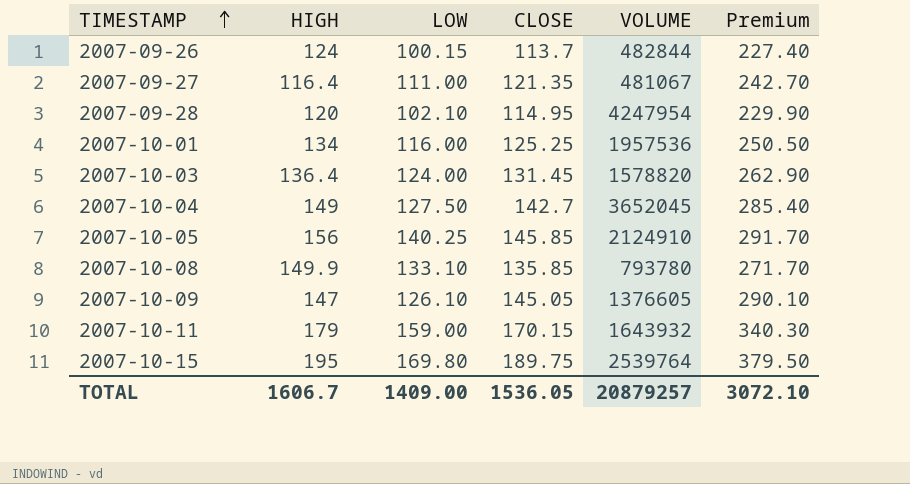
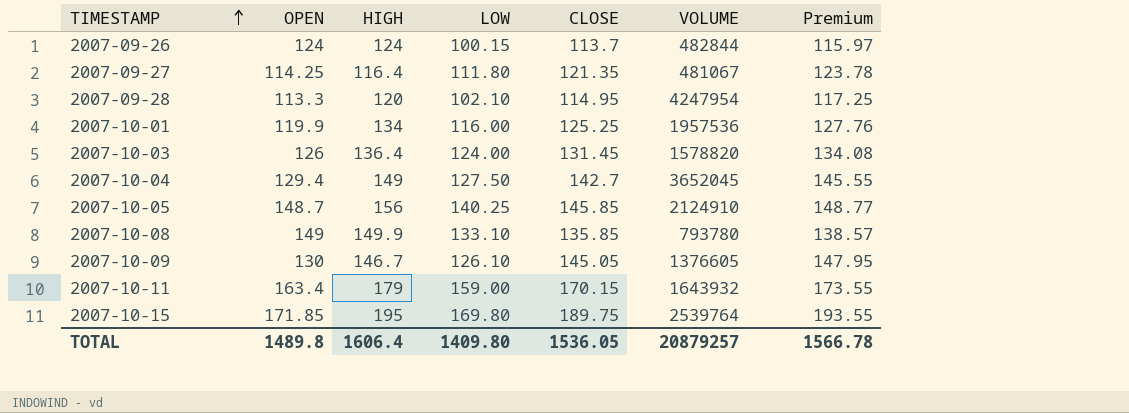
column OPEN | position: none -> 2
column Premium | formula: [CLOSE] * 2 -> [CLOSE] * 1.02
2007-09-27 | LOW: 111.00 -> 111.80
2007-10-09 | HIGH: 147 -> 146.7
TOTAL | HIGH: 1606.7 -> 1606.4
TOTAL | LOW: 1409.00 -> 1409.80
TOTAL | Premium: 3072.10 -> 1566.78

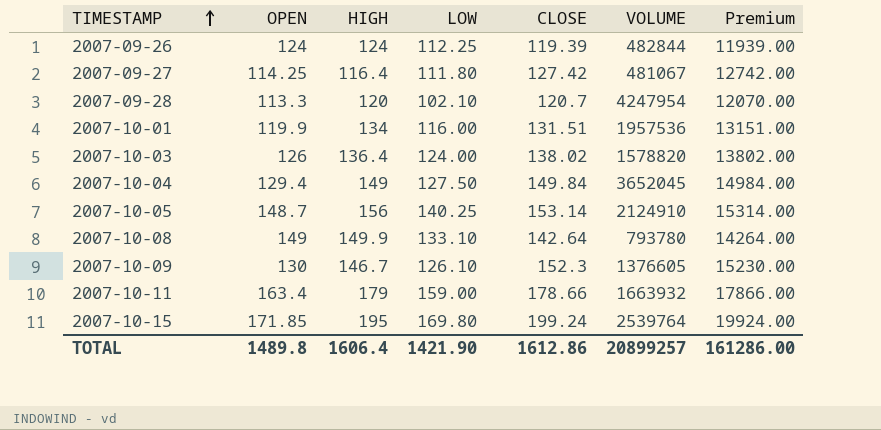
column Premium | formula: [CLOSE] * 1.02 -> [CLOSE] * 100
2007-09-26 | LOW: 100.15 -> 112.25
2007-09-26 | CLOSE: 113.7 -> 119.39
2007-09-27 | CLOSE: 121.35 -> 127.42
2007-09-28 | CLOSE: 114.95 -> 120.7
2007-10-01 | CLOSE: 125.25 -> 131.51
2007-10-03 | CLOSE: 131.45 -> 138.02
2007-10-04 | CLOSE: 142.7 -> 149.84
2007-10-05 | CLOSE: 145.85 -> 153.14
2007-10-08 | CLOSE: 135.85 -> 142.64
2007-10-09 | CLOSE: 145.05 -> 152.3
2007-10-11 | CLOSE: 170.15 -> 178.66
2007-10-11 | VOLUME: 1643932 -> 1663932
2007-10-15 | CLOSE: 189.75 -> 199.24
TOTAL | LOW: 1409.80 -> 1421.90
TOTAL | CLOSE: 1536.05 -> 1612.86
TOTAL | VOLUME: 20879257 -> 20899257
TOTAL | Premium: 1566.78 -> 161286.00

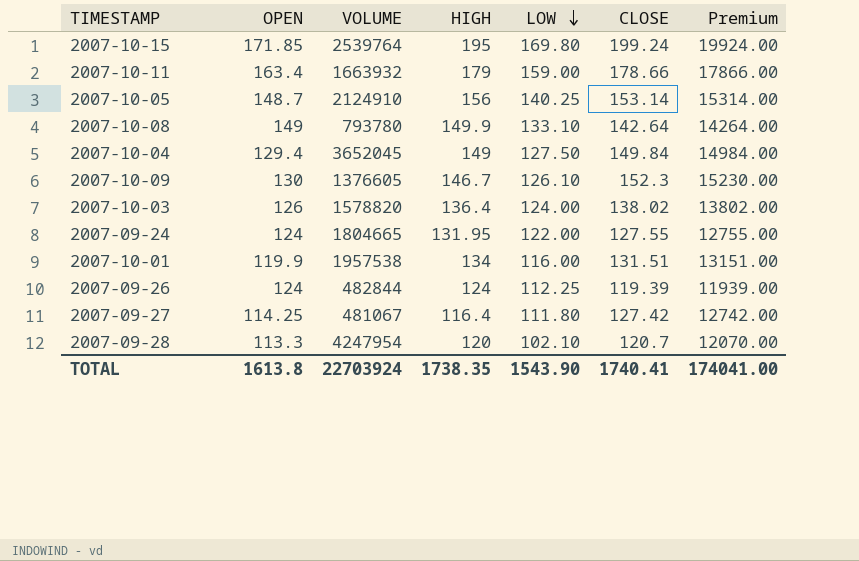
row order: TIMESTAMP ascending -> LOW descending
column VOLUME | position: 6 -> 3
row 2007-09-24: none -> 124 | 1804665 | 131.95 | 122.00 | 127.55 | 12755.00
2007-10-01 | VOLUME: 1957536 -> 1957538
TOTAL | OPEN: 1489.8 -> 1613.8
TOTAL | VOLUME: 20899257 -> 22703924
TOTAL | HIGH: 1606.4 -> 1738.35
TOTAL | LOW: 1421.90 -> 1543.90
TOTAL | CLOSE: 1612.86 -> 1740.41
TOTAL | Premium: 161286.00 -> 174041.00

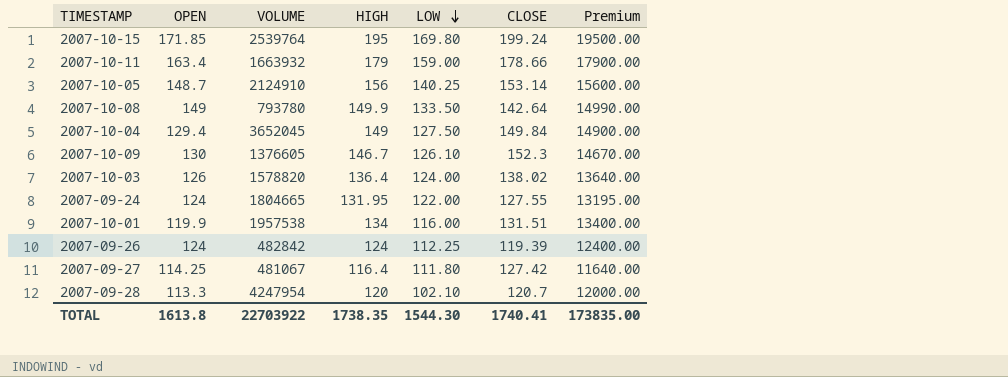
column Premium | formula: [CLOSE] * 100 -> [HIGH] * 100
2007-10-08 | LOW: 133.10 -> 133.50
2007-09-26 | VOLUME: 482844 -> 482842
TOTAL | VOLUME: 22703924 -> 22703922
TOTAL | LOW: 1543.90 -> 1544.30
TOTAL | Premium: 174041.00 -> 173835.00

